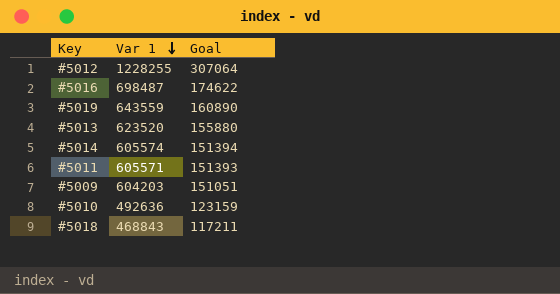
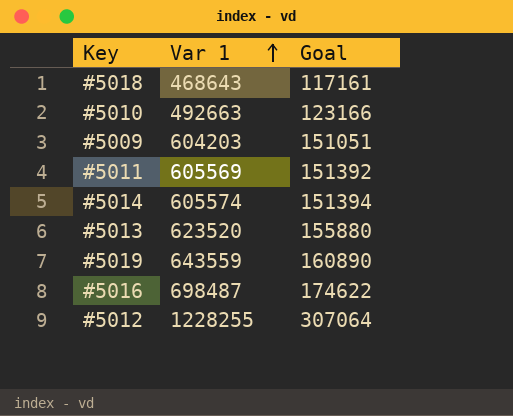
row order: Var 1 descending -> Var 1 ascending
#5018 | Var 1: 468843 -> 468643
#5018 | Goal: 117211 -> 117161
#5010 | Var 1: 492636 -> 492663
#5010 | Goal: 123159 -> 123166
#5011 | Var 1: 605571 -> 605569
#5011 | Goal: 151393 -> 151392

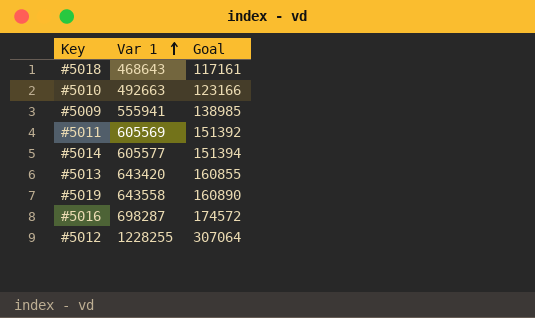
#5009 | Var 1: 604203 -> 555941
#5009 | Goal: 151051 -> 138985
#5014 | Var 1: 605574 -> 605577
#5013 | Var 1: 623520 -> 643420
#5013 | Goal: 155880 -> 160855
#5019 | Var 1: 643559 -> 643558
#5016 | Var 1: 698487 -> 698287
#5016 | Goal: 174622 -> 174572

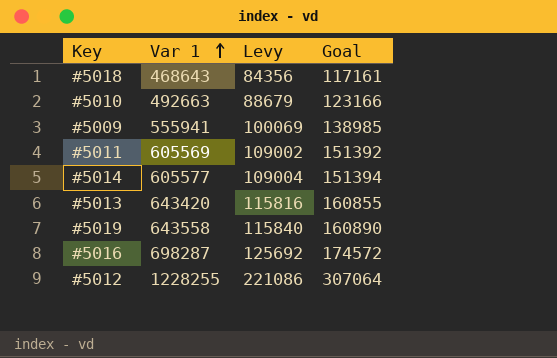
column Levy | formula: none -> [Var 1] * 0.18

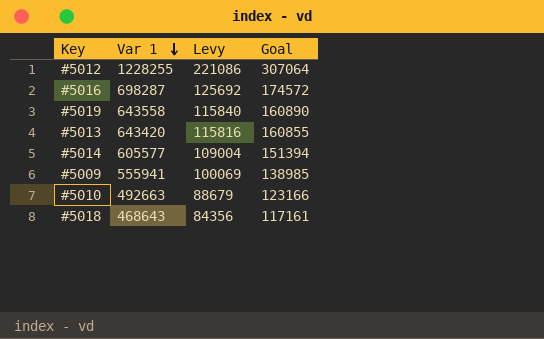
row order: Var 1 ascending -> Var 1 descending
row #5011: 605569 | 109002 | 151392 -> none

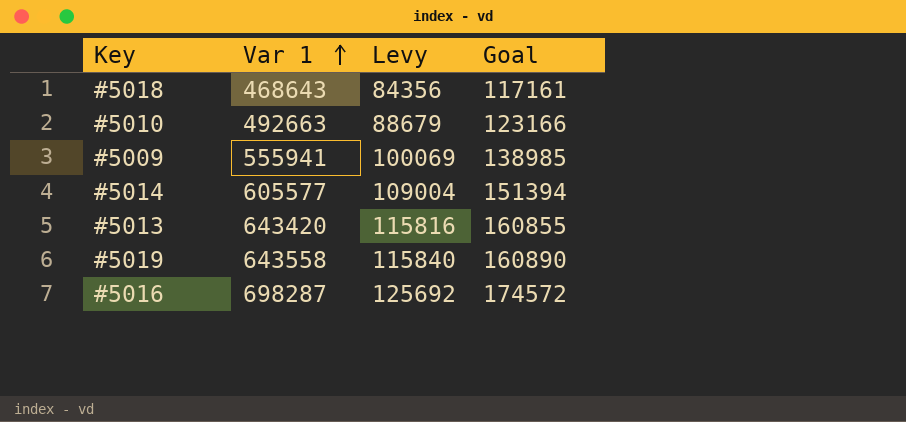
row order: Var 1 descending -> Var 1 ascending
row #5012: 1228255 | 221086 | 307064 -> none

